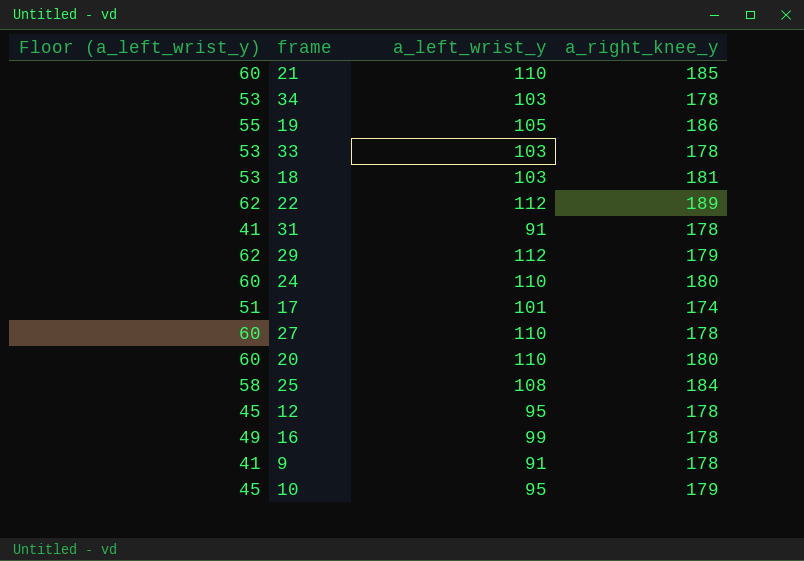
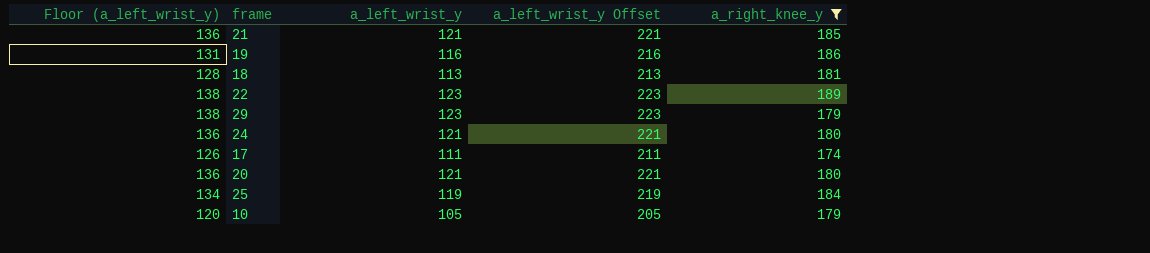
filter: none -> a_right_knee_y != 178
column Floor (a_left_wrist_y) | formula: [a_left_wrist_y] - 50 -> [a_left_wrist_y] + 15
column a_left_wrist_y Offset | formula: none -> [a_left_wrist_y] + 100
21 | a_left_wrist_y: 110 -> 121
19 | a_left_wrist_y: 105 -> 116
18 | a_left_wrist_y: 103 -> 113
22 | a_left_wrist_y: 112 -> 123
29 | a_left_wrist_y: 112 -> 123
24 | a_left_wrist_y: 110 -> 121
17 | a_left_wrist_y: 101 -> 111
20 | a_left_wrist_y: 110 -> 121
25 | a_left_wrist_y: 108 -> 119
10 | a_left_wrist_y: 95 -> 105

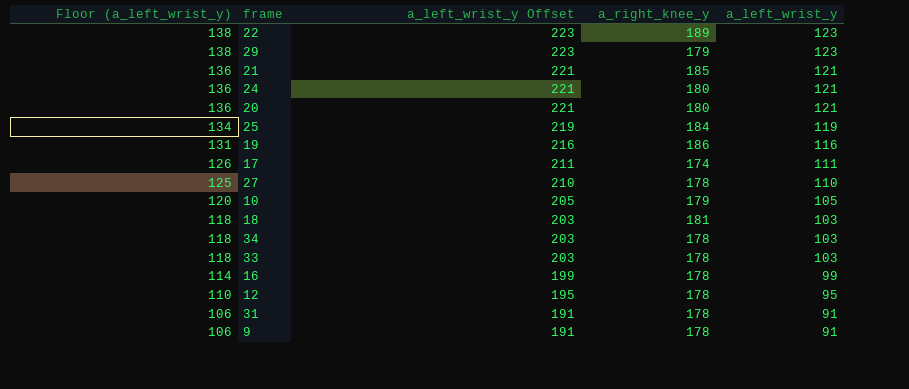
filter: a_right_knee_y != 178 -> none
row order: none -> Floor (a_left_wrist_y) descending
column a_left_wrist_y | position: 3 -> 5
18 | Floor (a_left_wrist_y): 128 -> 118
18 | a_left_wrist_y Offset: 213 -> 203
18 | a_left_wrist_y: 113 -> 103

